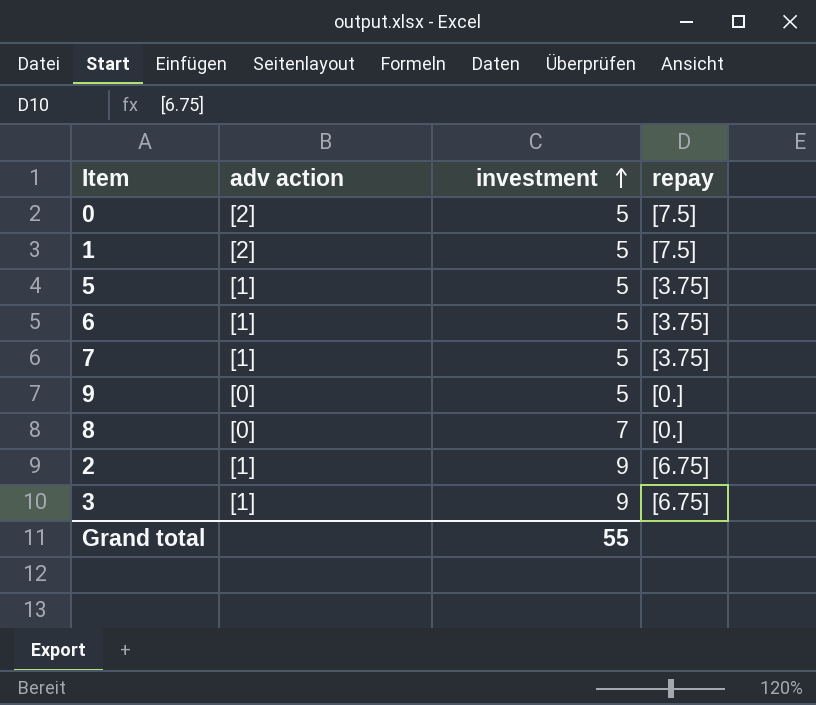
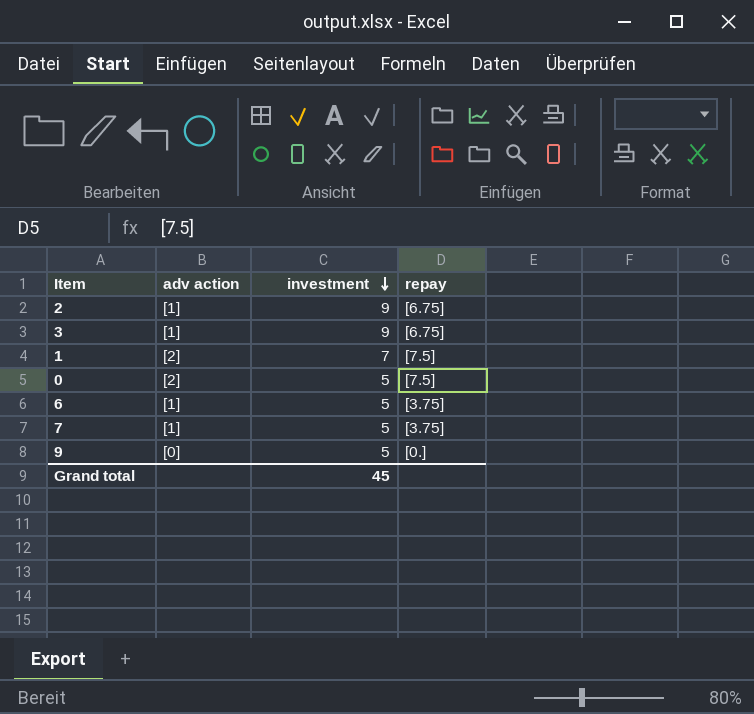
row order: investment ascending -> investment descending
row 5: [1] | 5 | [3.75] -> none
row 8: [0] | 7 | [0.] -> none
1 | investment: 5 -> 7
Grand total | investment: 55 -> 45

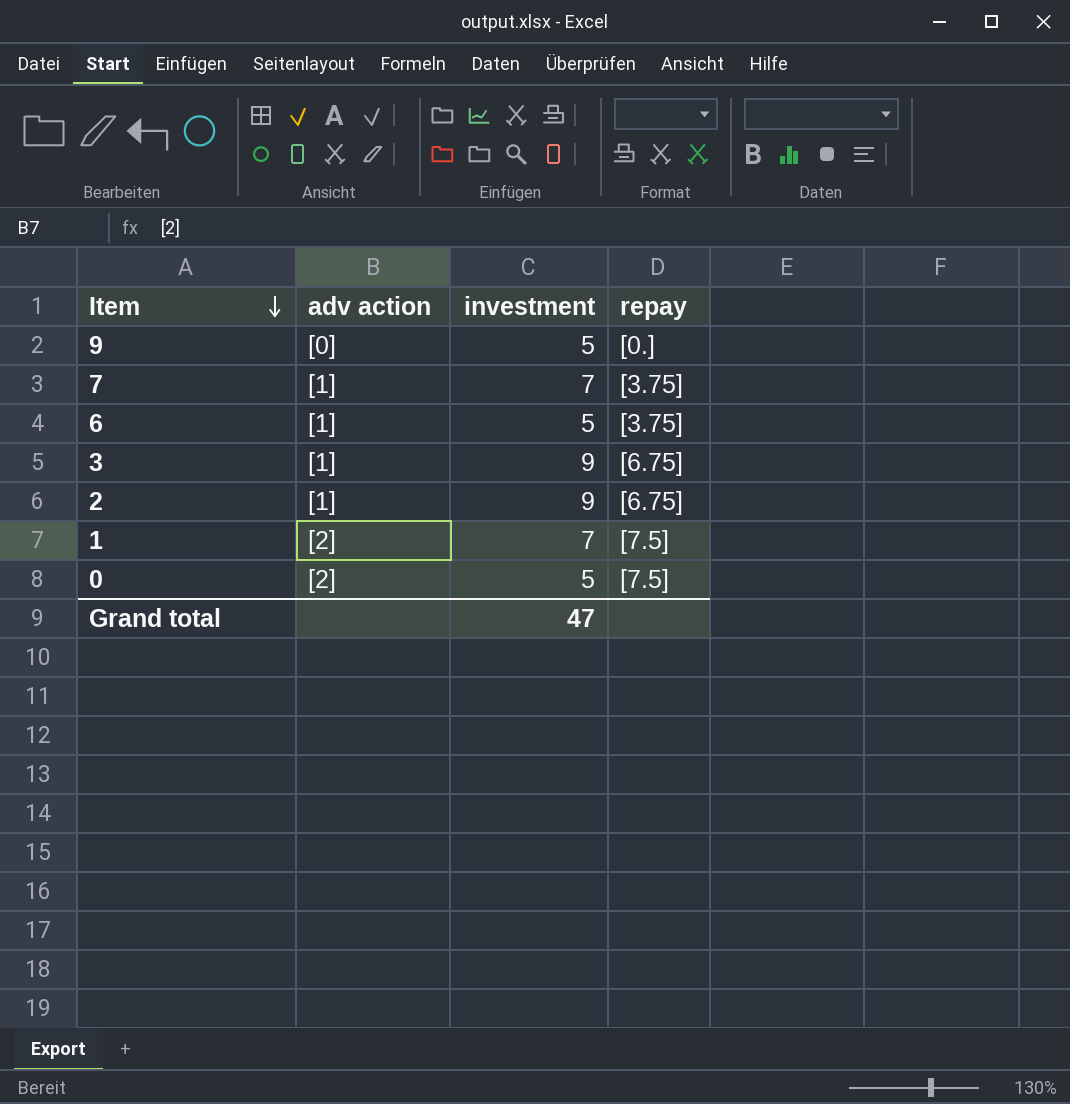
row order: investment descending -> Item descending
7 | investment: 5 -> 7
Grand total | investment: 45 -> 47

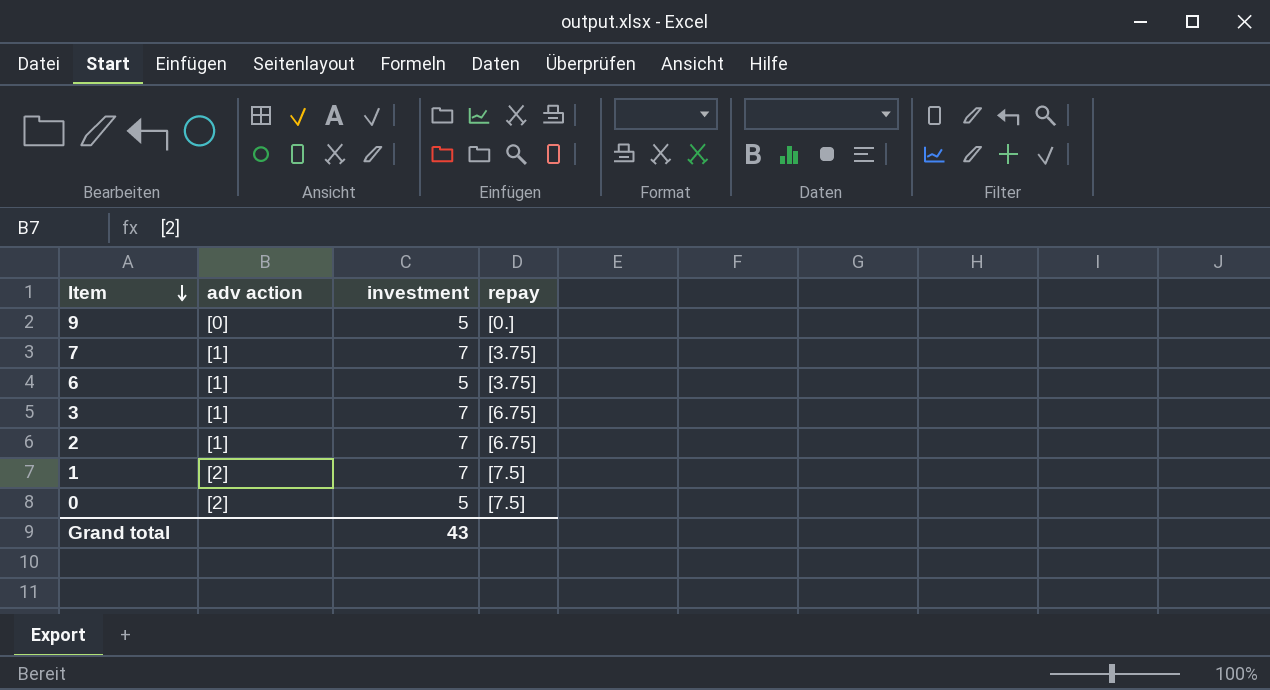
3 | investment: 9 -> 7
2 | investment: 9 -> 7
Grand total | investment: 47 -> 43

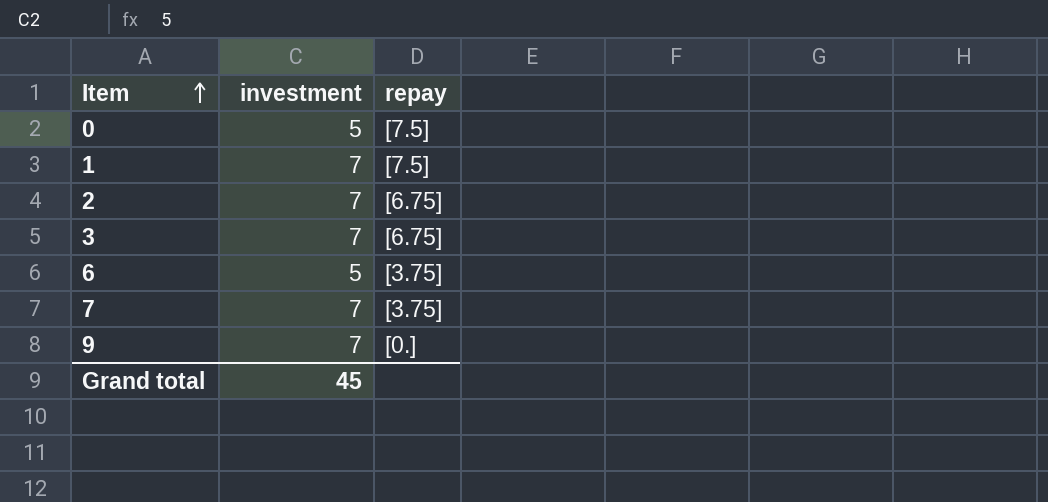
row order: Item descending -> Item ascending
column adv action | position: 2 -> none
9 | investment: 5 -> 7
Grand total | investment: 43 -> 45

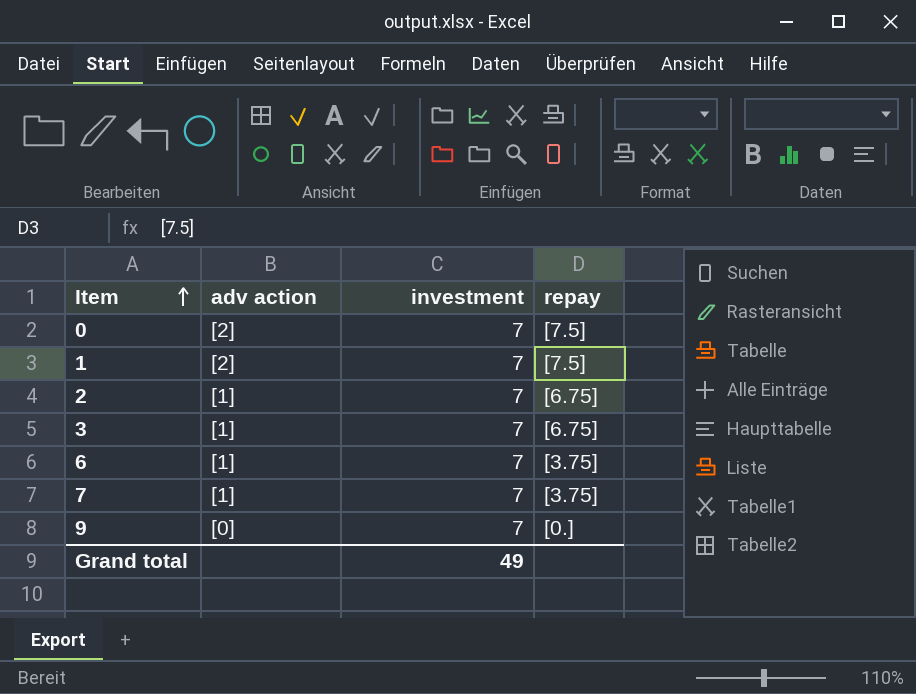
column adv action | position: none -> 2
0 | investment: 5 -> 7
6 | investment: 5 -> 7
Grand total | investment: 45 -> 49

